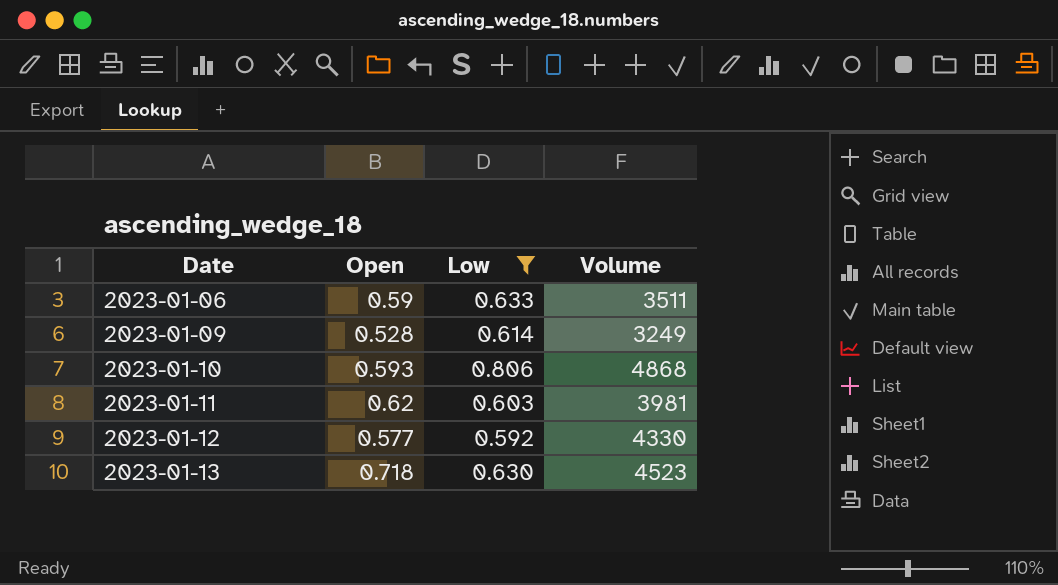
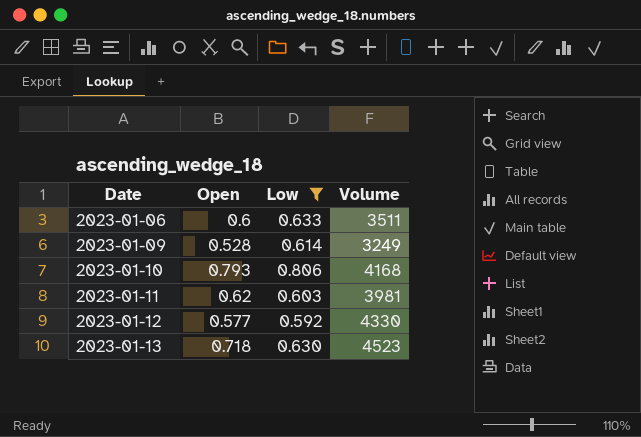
2023-01-06 | Open: 0.59 -> 0.6
2023-01-10 | Open: 0.593 -> 0.793
2023-01-10 | Volume: 4868 -> 4168

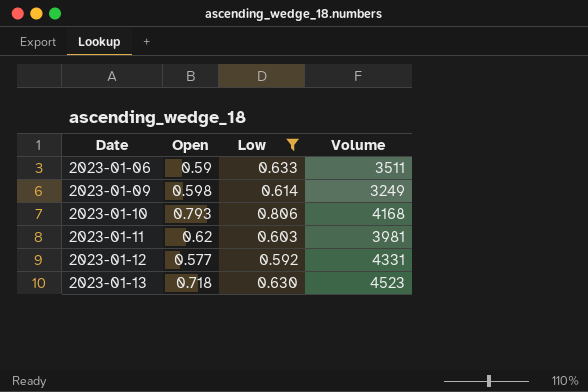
2023-01-06 | Open: 0.6 -> 0.59
2023-01-09 | Open: 0.528 -> 0.598
2023-01-12 | Volume: 4330 -> 4331

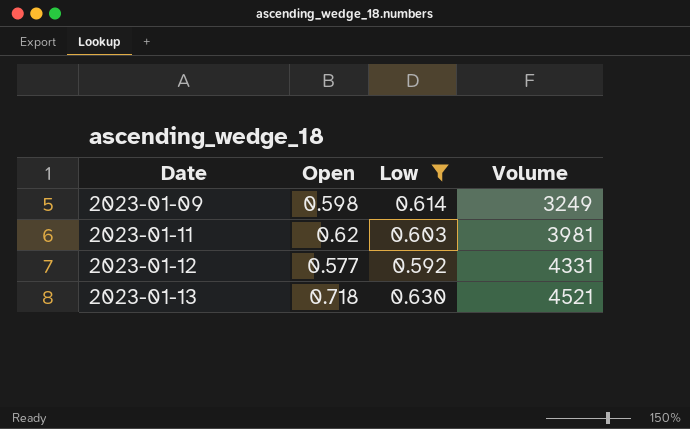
row 2023-01-06: 0.59 | 0.633 | 3511 -> none
row 2023-01-10: 0.793 | 0.806 | 4168 -> none
2023-01-13 | Volume: 4523 -> 4521

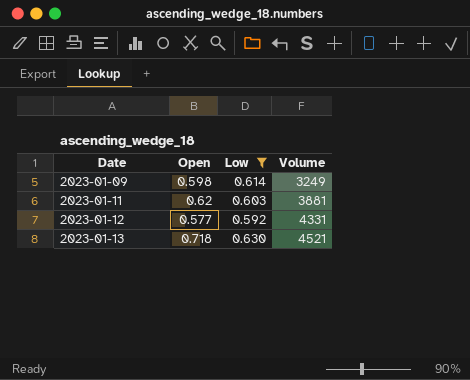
2023-01-11 | Volume: 3981 -> 3881

